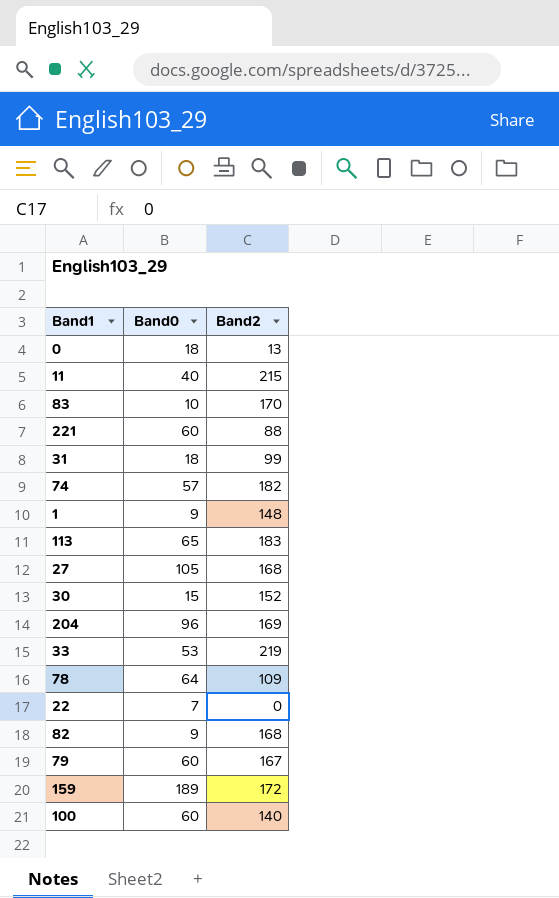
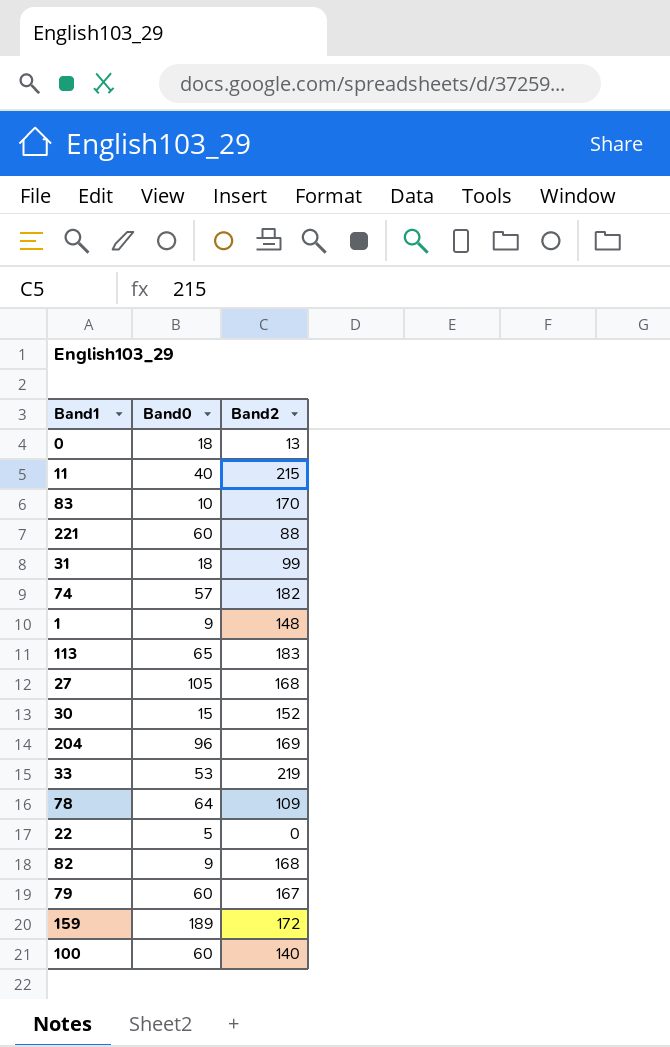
22 | Band0: 7 -> 5

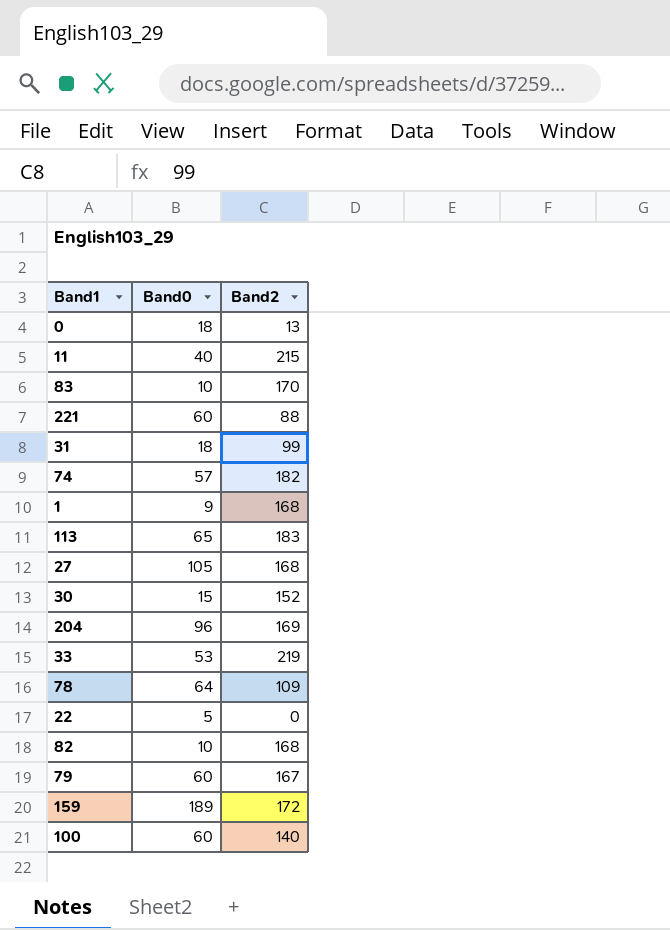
1 | Band2: 148 -> 168
82 | Band0: 9 -> 10

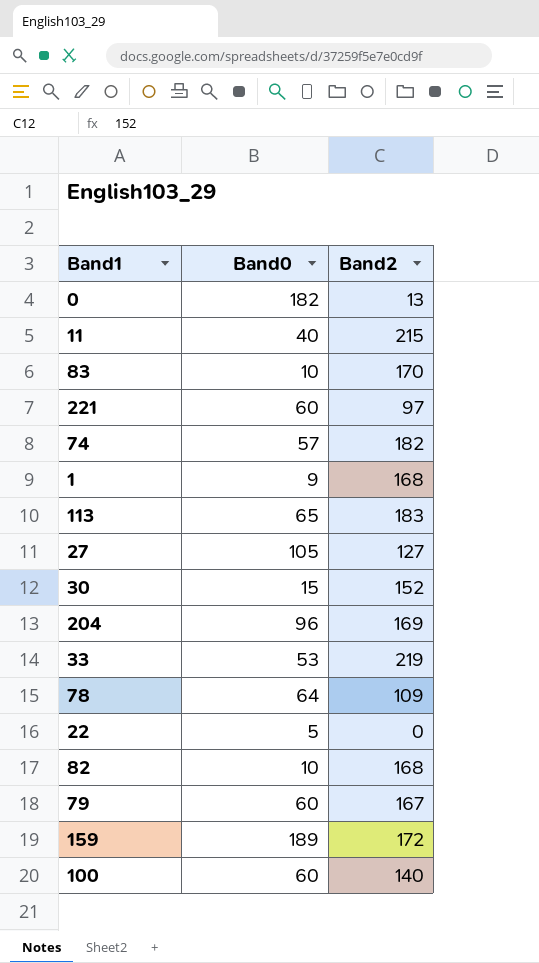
row 31: 18 | 99 -> none
0 | Band0: 18 -> 182
221 | Band2: 88 -> 97
27 | Band2: 168 -> 127

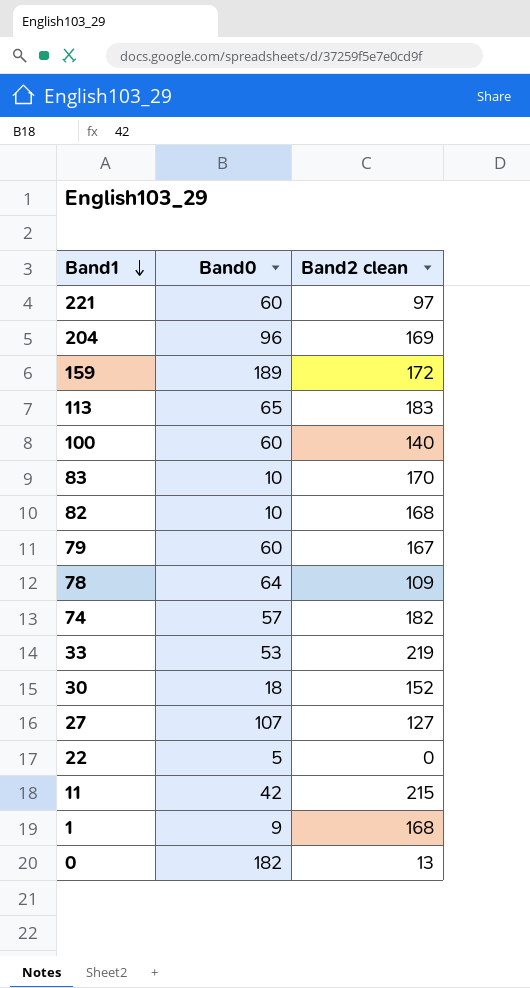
row order: none -> Band1 descending
column name: Band2 -> Band2 clean
30 | Band0: 15 -> 18
27 | Band0: 105 -> 107
11 | Band0: 40 -> 42

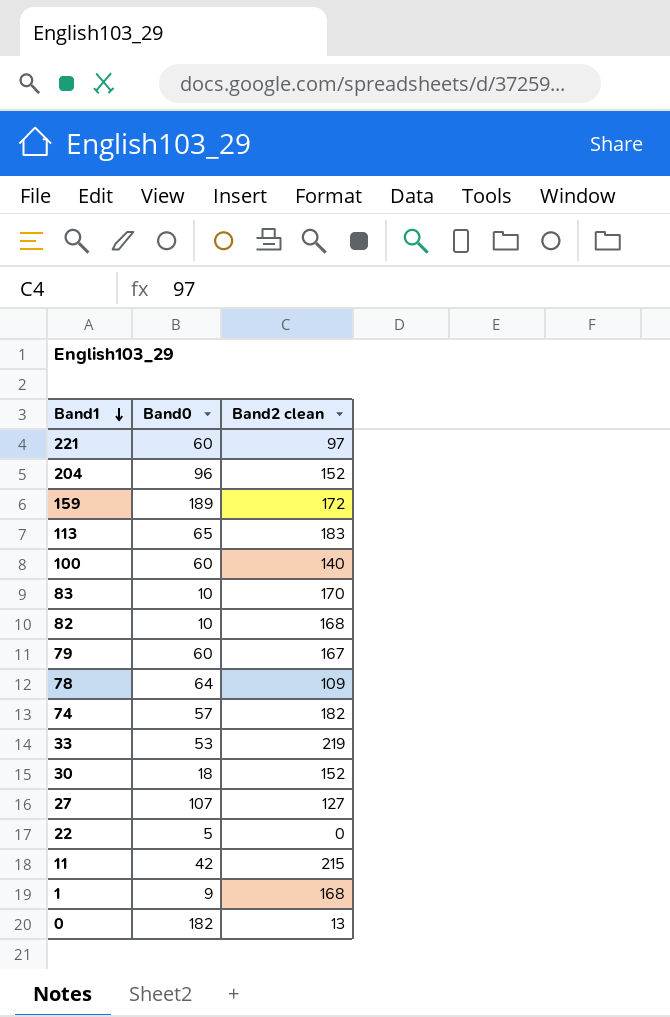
204 | Band2 clean: 169 -> 152

